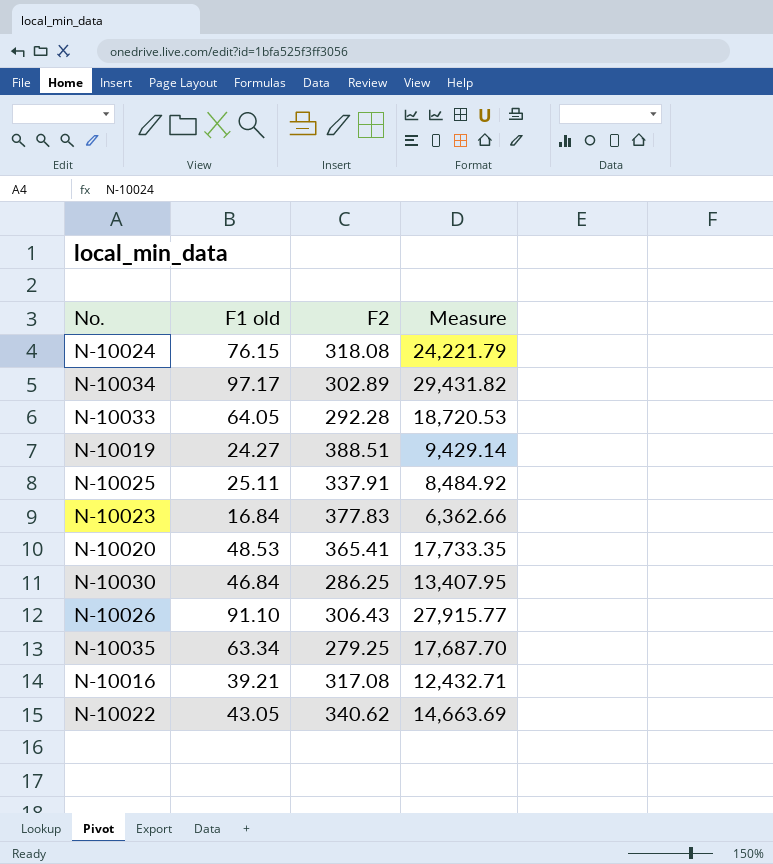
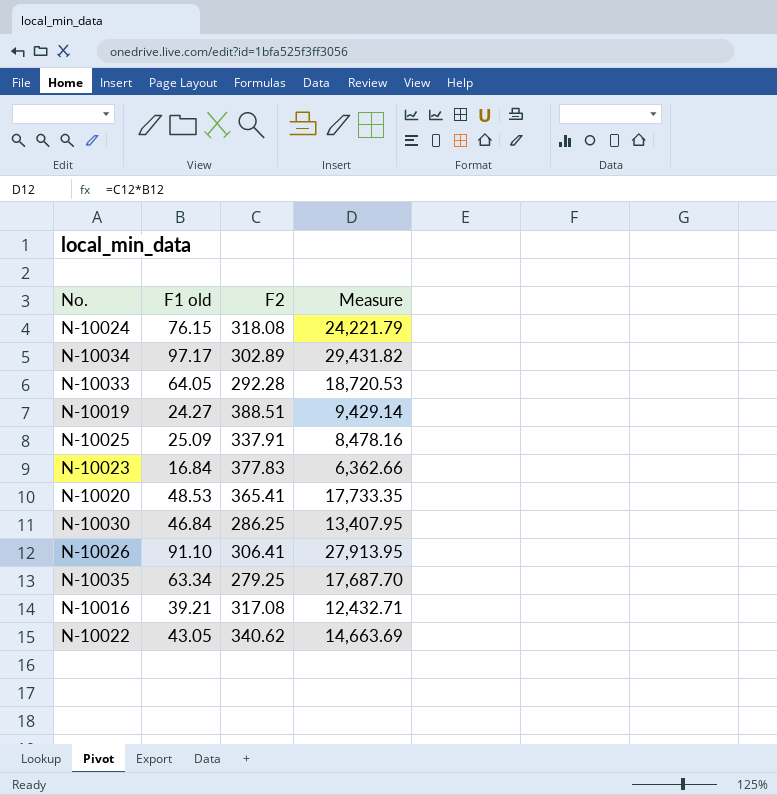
N-10025 | F1 old: 25.11 -> 25.09
N-10025 | Measure: 8,484.92 -> 8,478.16
N-10026 | F2: 306.43 -> 306.41
N-10026 | Measure: 27,915.77 -> 27,913.95

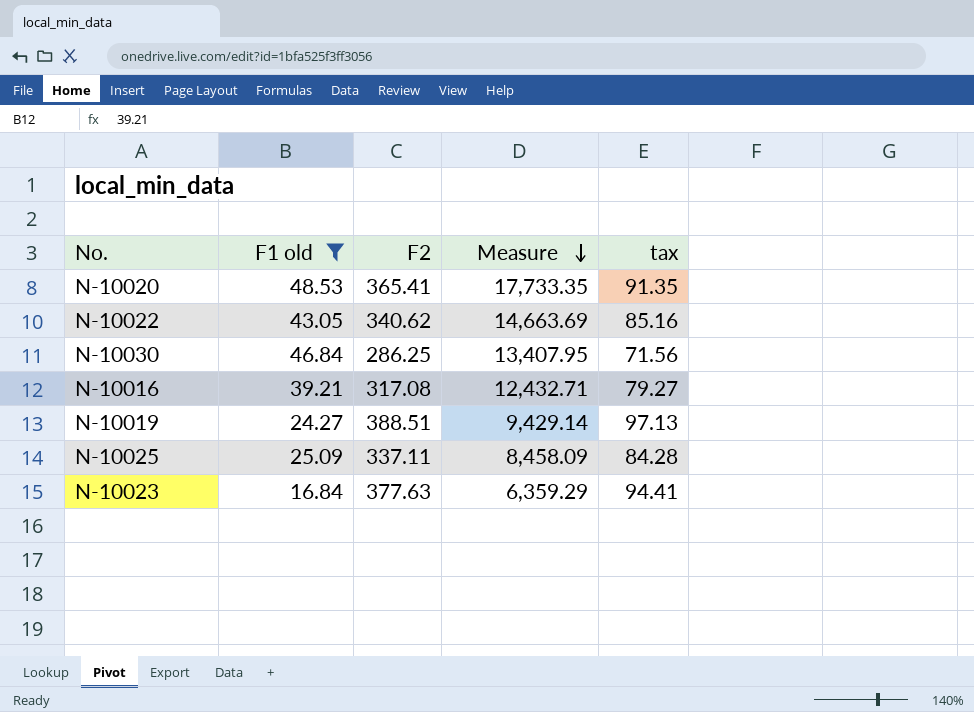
filter: none -> F1 old <= 48.53
row order: none -> Measure descending
column tax | formula: none -> [F2] * 0.25
N-10025 | F2: 337.91 -> 337.11
N-10025 | Measure: 8,478.16 -> 8,458.09
N-10023 | F2: 377.83 -> 377.63
N-10023 | Measure: 6,362.66 -> 6,359.29

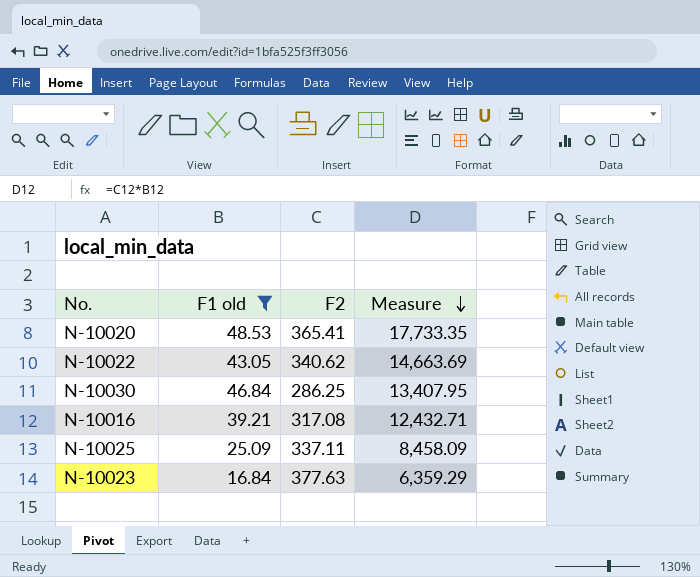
column tax | formula: [F2] * 0.25 -> none
row N-10019: 24.27 | 388.51 | 9,429.14 | 97.13 -> none

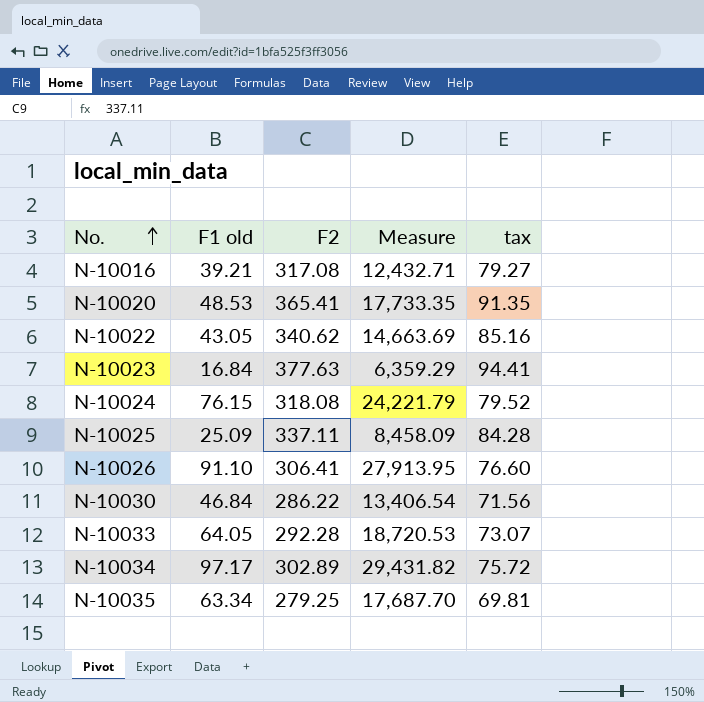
filter: F1 old <= 48.53 -> none
row order: Measure descending -> No. ascending
column tax | formula: none -> [F2] * 0.25
N-10030 | F2: 286.25 -> 286.22
N-10030 | Measure: 13,407.95 -> 13,406.54

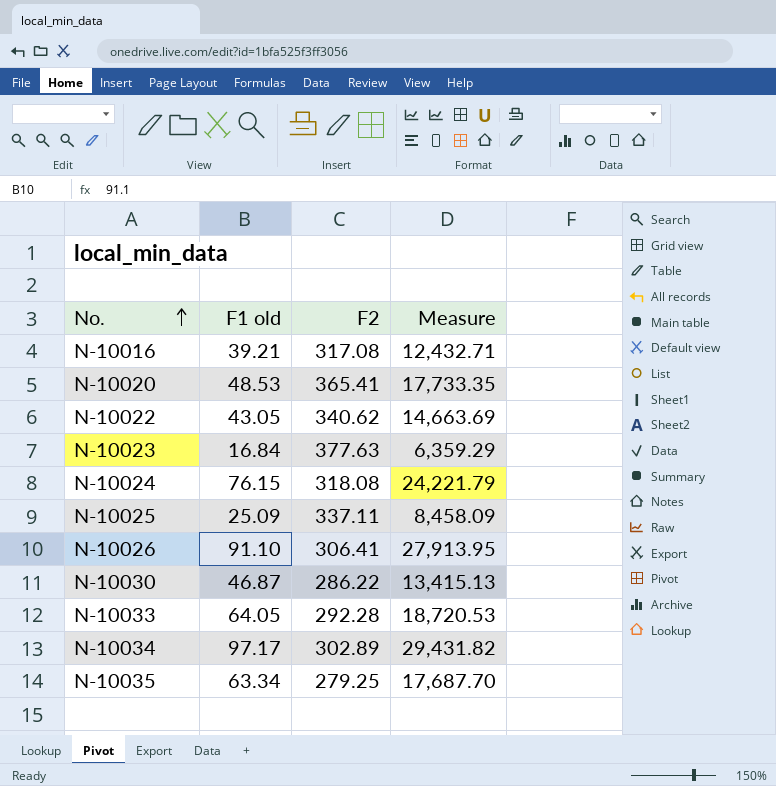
column tax | formula: [F2] * 0.25 -> none
N-10030 | F1 old: 46.84 -> 46.87
N-10030 | Measure: 13,406.54 -> 13,415.13

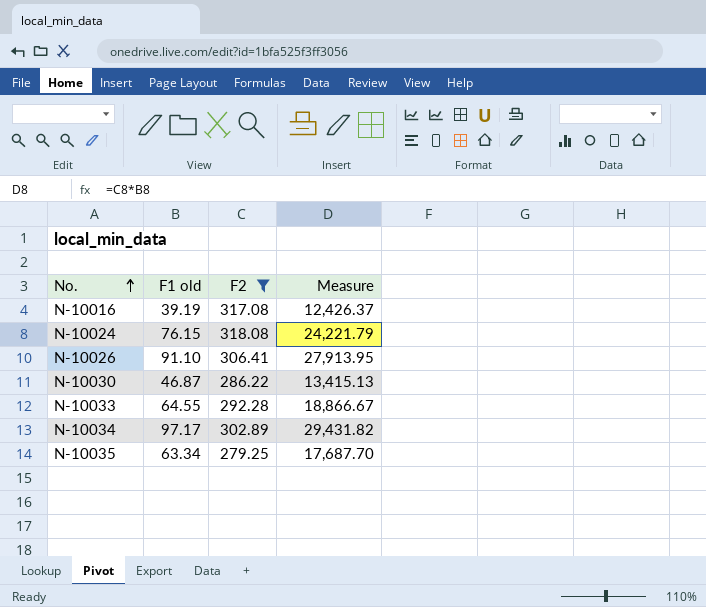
filter: none -> F2 <= 318.08
N-10016 | F1 old: 39.21 -> 39.19
N-10016 | Measure: 12,432.71 -> 12,426.37
N-10033 | F1 old: 64.05 -> 64.55
N-10033 | Measure: 18,720.53 -> 18,866.67

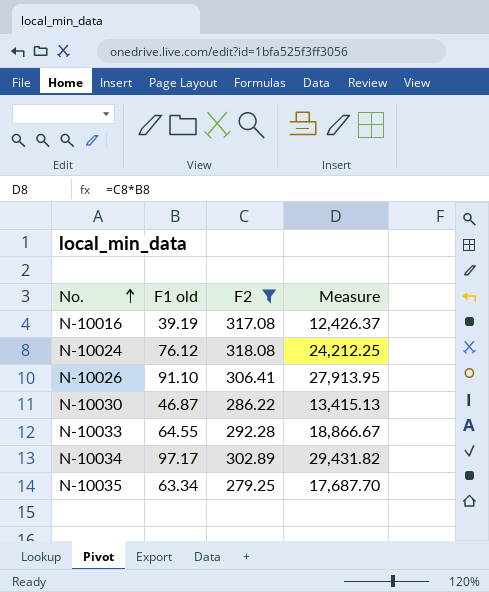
N-10024 | F1 old: 76.15 -> 76.12
N-10024 | Measure: 24,221.79 -> 24,212.25

